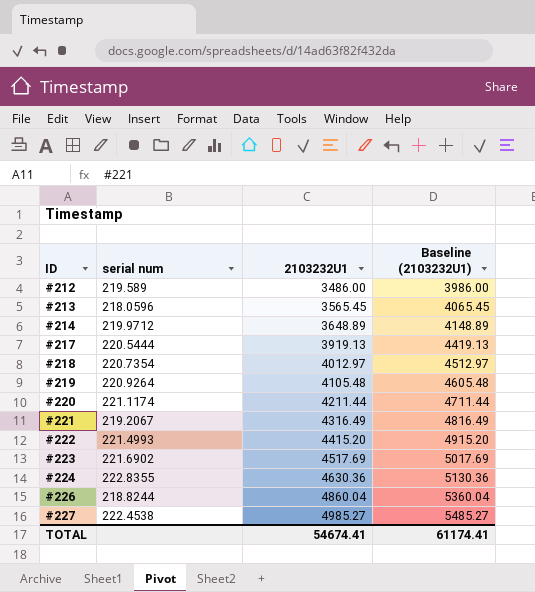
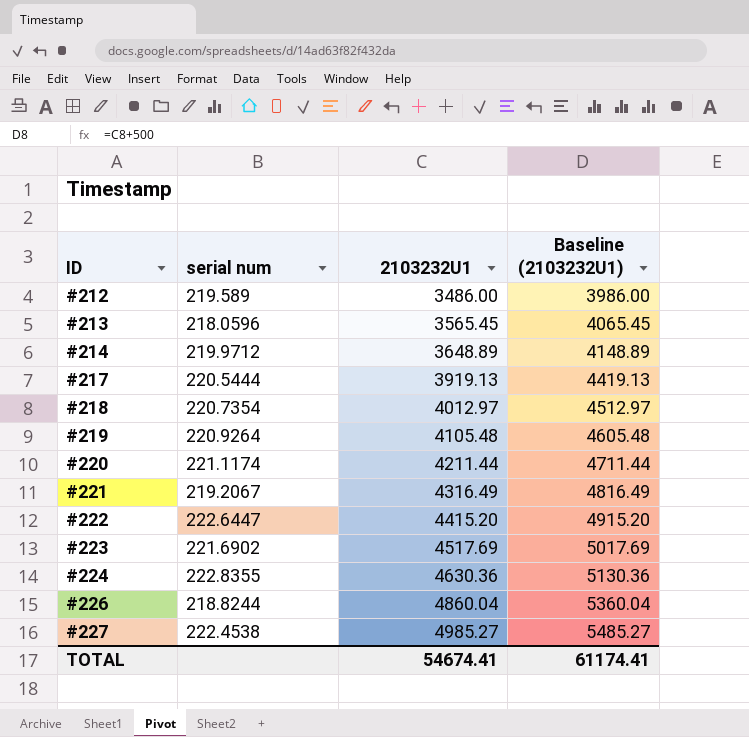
#222 | serial num: 221.4993 -> 222.6447

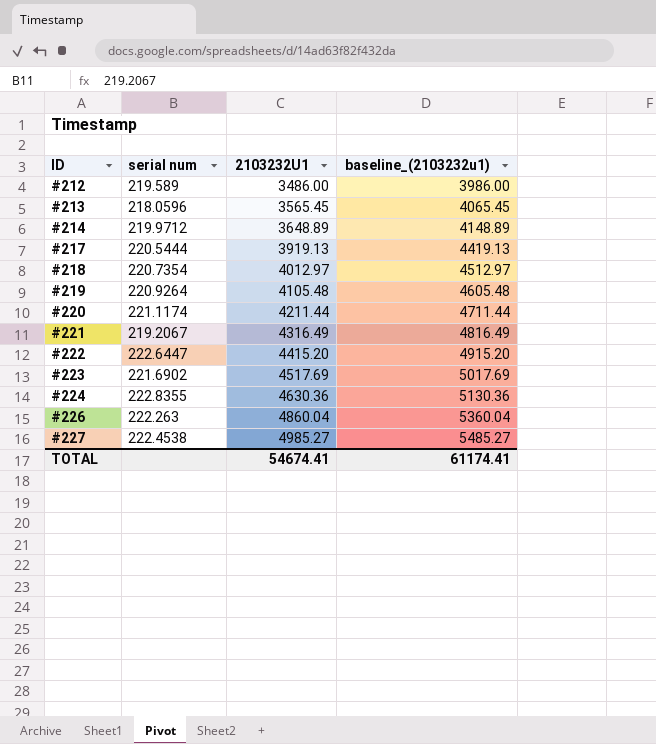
column name: Baseline (2103232U1) -> baseline_(2103232u1)
#226 | serial num: 218.8244 -> 222.263

